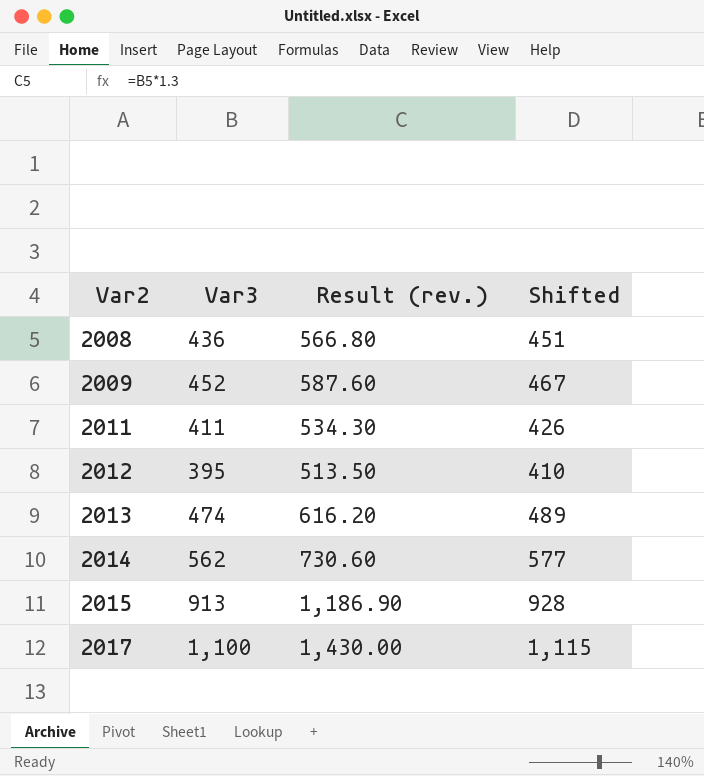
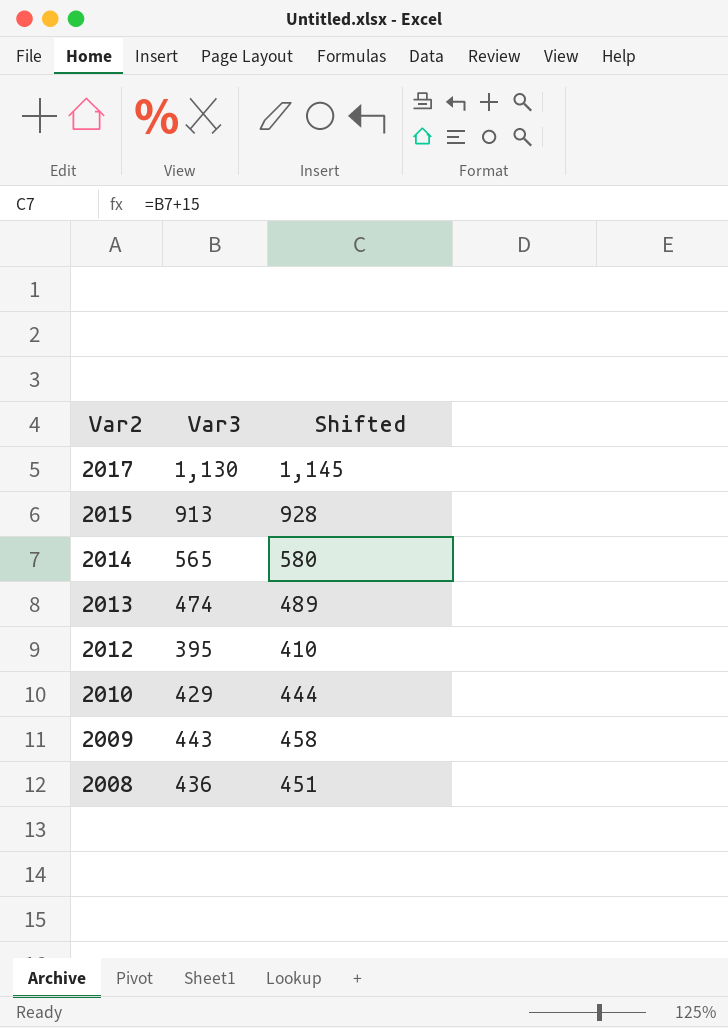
row order: Var2 ascending -> Var2 descending
column Result (rev.) | formula: [Var3] * 1.3 -> none
row 2011: 411 | 534.30 | 426 -> none
2017 | Var3: 1,100 -> 1,130
2017 | Shifted: 1,115 -> 1,145
2014 | Var3: 562 -> 565
2014 | Shifted: 577 -> 580
row 2010: none -> 429 | 444
2009 | Var3: 452 -> 443
2009 | Shifted: 467 -> 458

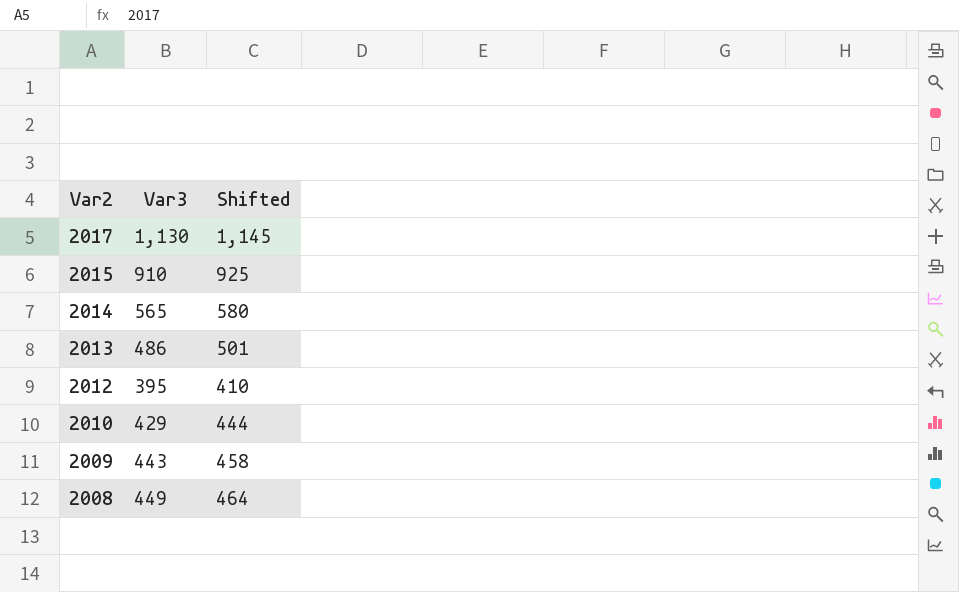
2015 | Var3: 913 -> 910
2015 | Shifted: 928 -> 925
2013 | Var3: 474 -> 486
2013 | Shifted: 489 -> 501
2008 | Var3: 436 -> 449
2008 | Shifted: 451 -> 464

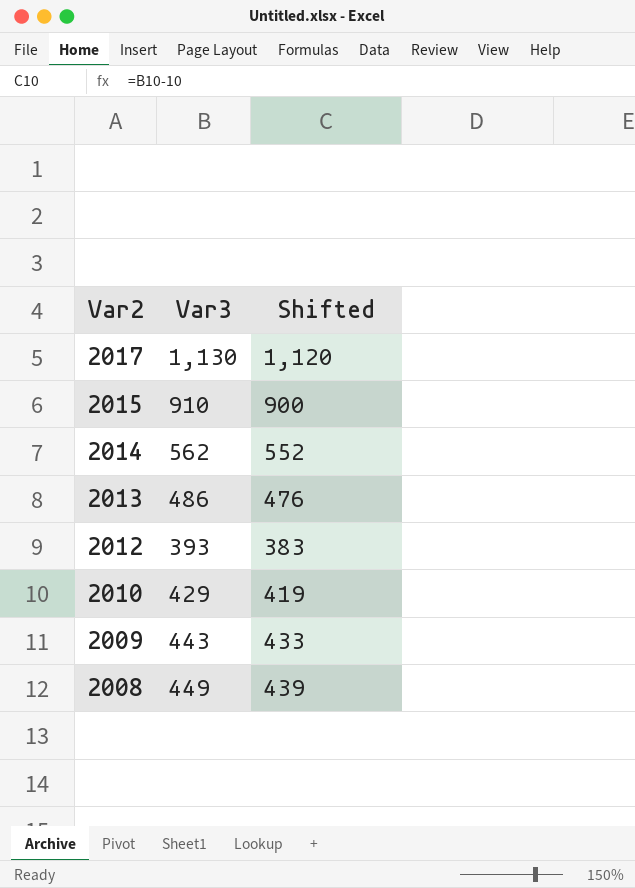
column Shifted | formula: [Var3] + 15 -> [Var3] - 10
2014 | Var3: 565 -> 562
2012 | Var3: 395 -> 393

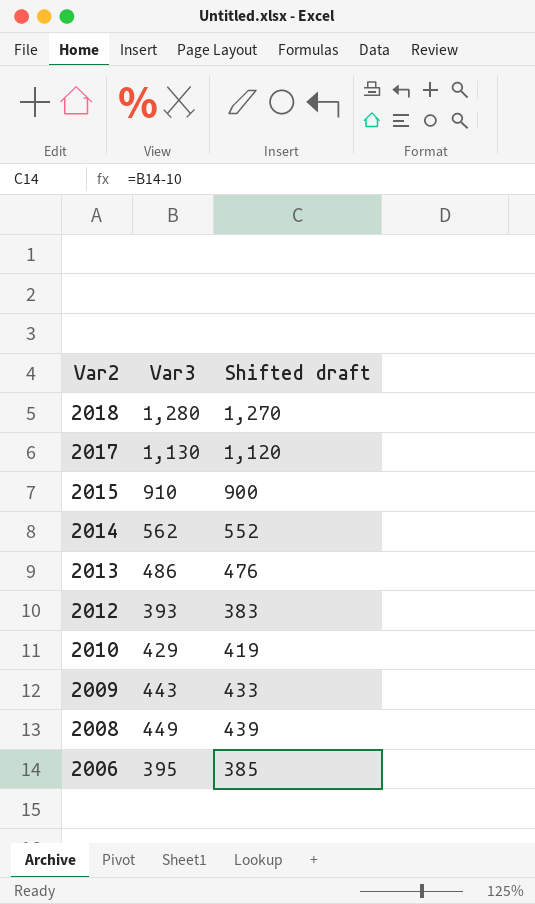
column name: Shifted -> Shifted draft
row 2018: none -> 1,280 | 1,270
row 2006: none -> 395 | 385

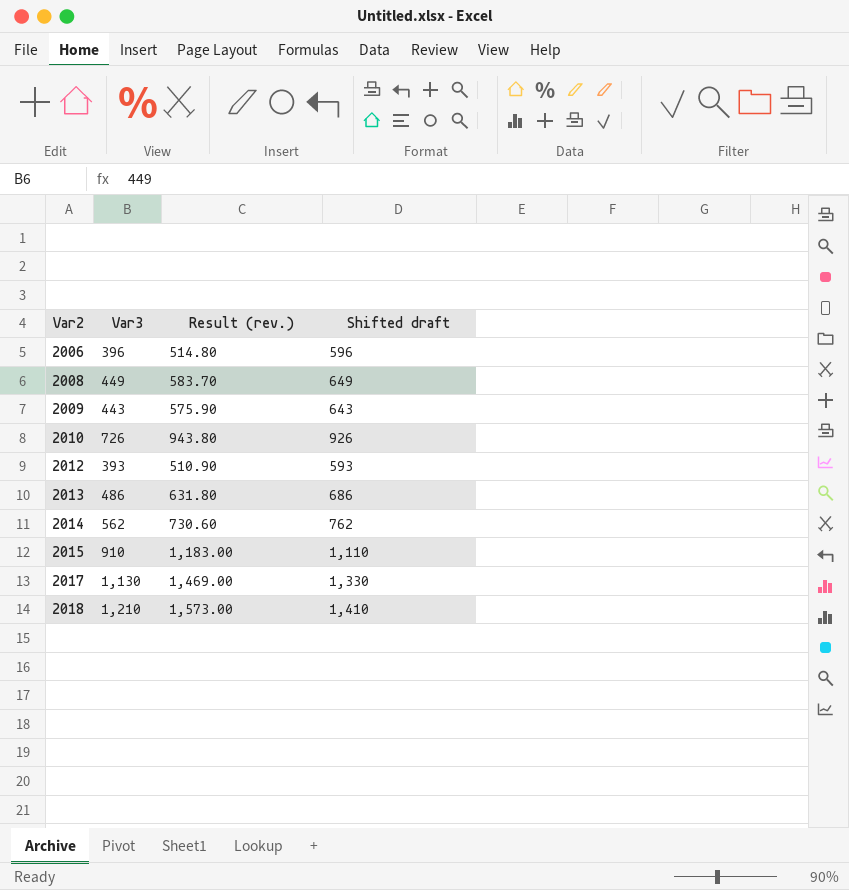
row order: Var2 descending -> Var2 ascending
column Result (rev.) | formula: none -> [Var3] * 1.3
column Shifted draft | formula: [Var3] - 10 -> [Var3] + 200
2006 | Var3: 395 -> 396
2010 | Var3: 429 -> 726
2018 | Var3: 1,280 -> 1,210

